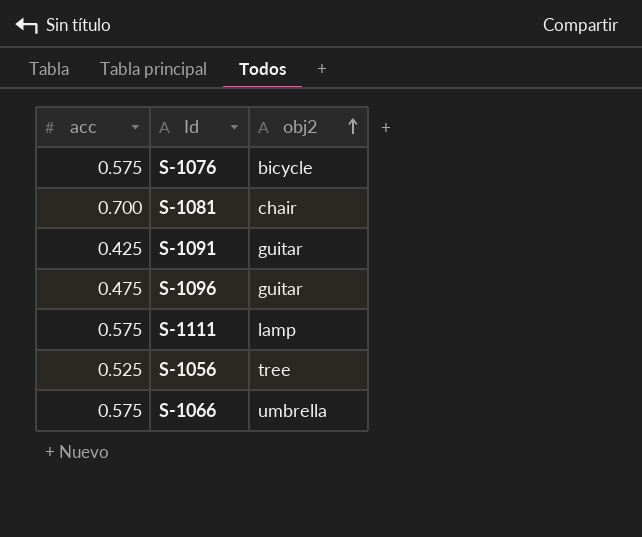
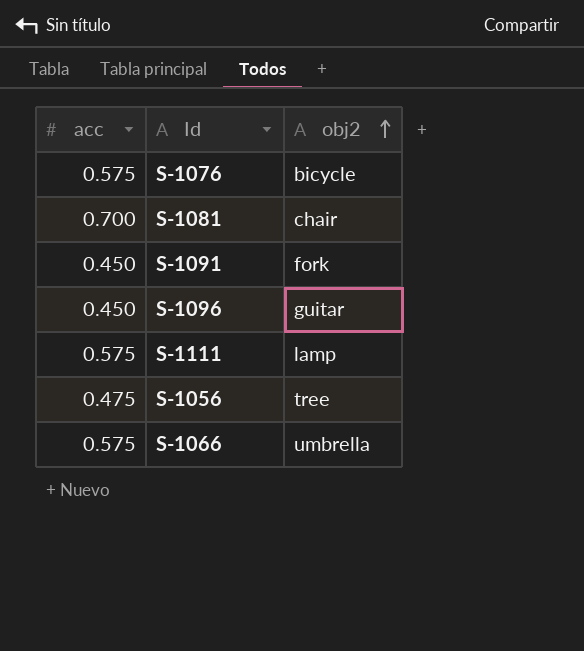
S-1091 | acc: 0.425 -> 0.450
S-1091 | obj2: guitar -> fork
S-1096 | acc: 0.475 -> 0.450
S-1056 | acc: 0.525 -> 0.475

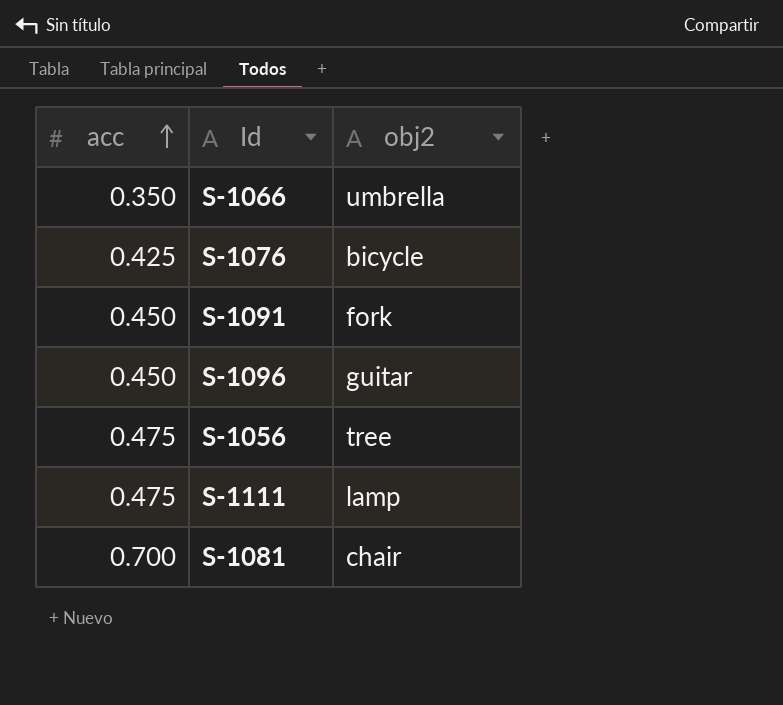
row order: obj2 ascending -> acc ascending
S-1066 | acc: 0.575 -> 0.350
S-1076 | acc: 0.575 -> 0.425
S-1111 | acc: 0.575 -> 0.475

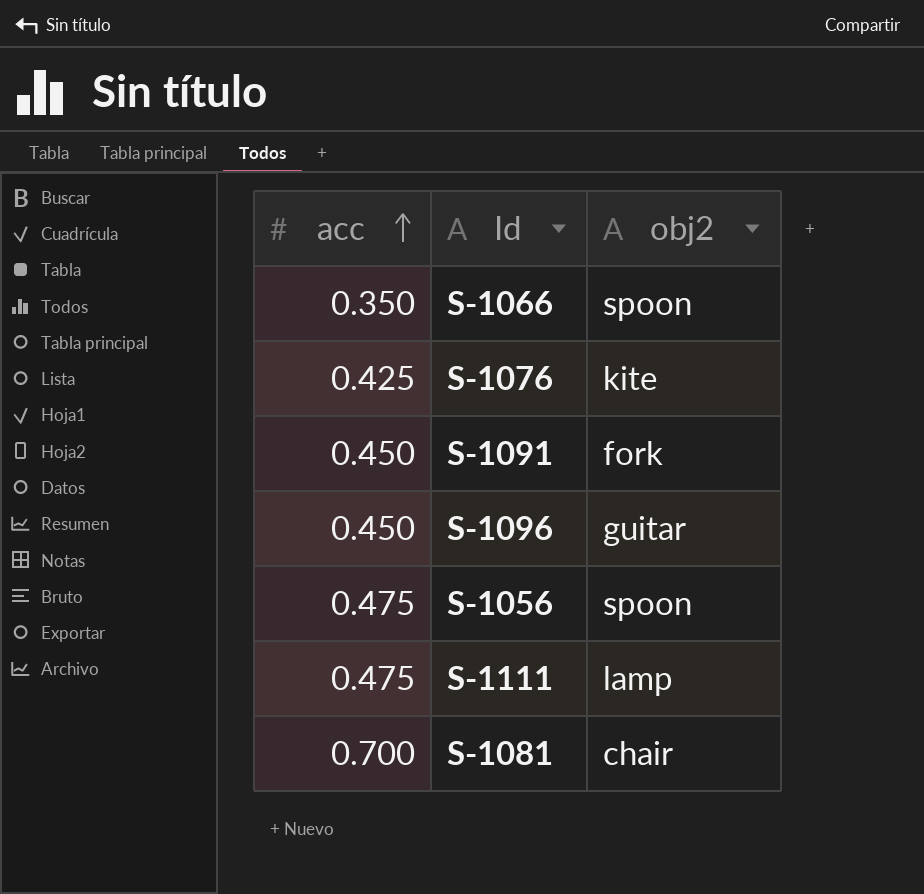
S-1066 | obj2: umbrella -> spoon
S-1076 | obj2: bicycle -> kite
S-1056 | obj2: tree -> spoon

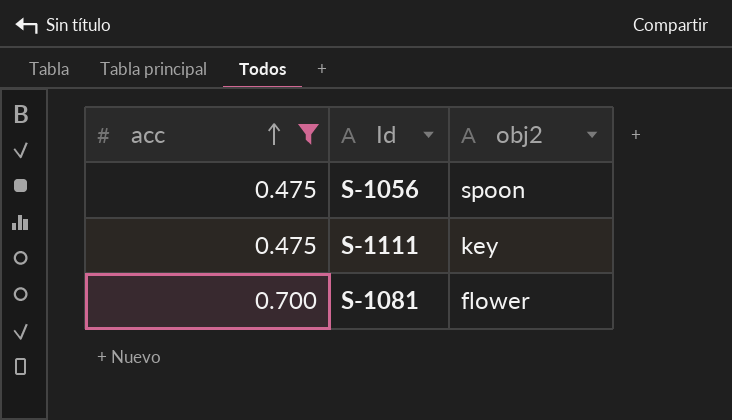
filter: none -> acc >= 0.475
S-1111 | obj2: lamp -> key
S-1081 | obj2: chair -> flower

